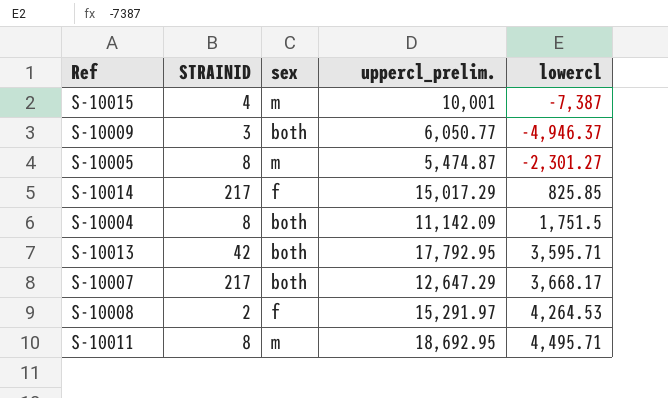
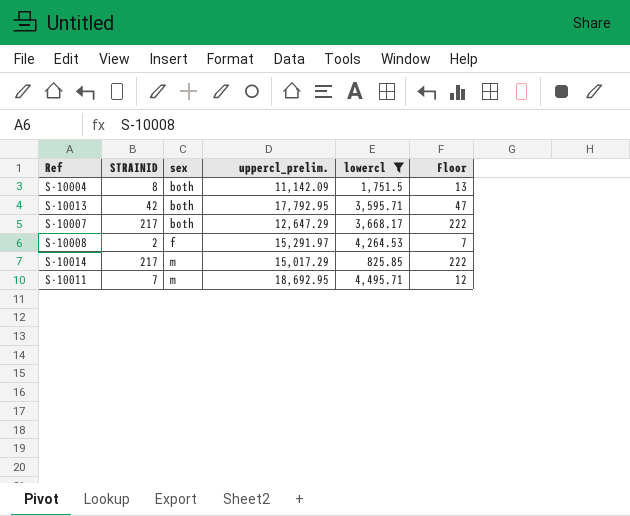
filter: none -> lowercl >= 825.85
row order: lowercl ascending -> sex ascending
column Floor | formula: none -> [STRAINID] + 5
S-10014 | sex: f -> m
S-10011 | STRAINID: 8 -> 7

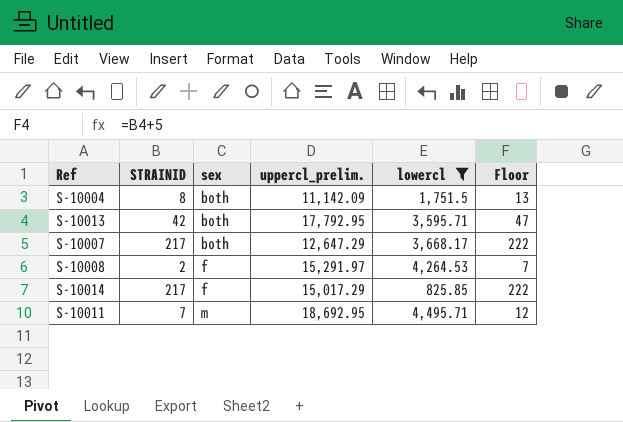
S-10014 | sex: m -> f

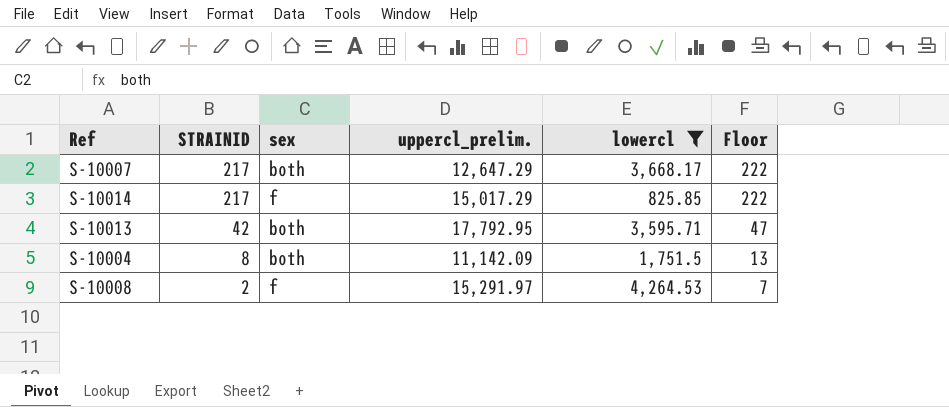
row order: sex ascending -> STRAINID descending
row S-10011: 7 | m | 18,692.95 | 4,495.71 | 12 -> none

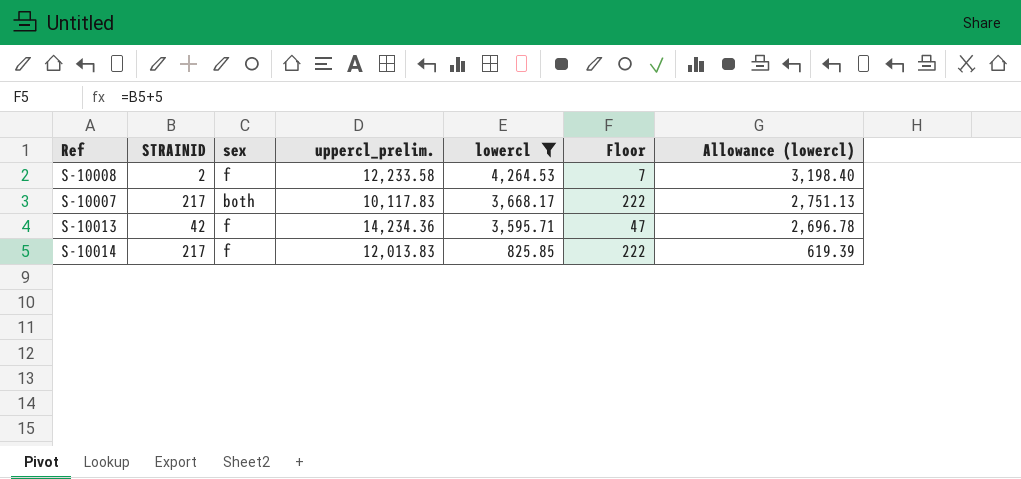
row order: STRAINID descending -> lowercl descending
column Allowance (lowercl) | formula: none -> [lowercl] * 0.75
row S-10004: 8 | both | 11,142.09 | 1,751.5 | 13 -> none
S-10008 | uppercl_prelim.: 15,291.97 -> 12,233.58
S-10007 | uppercl_prelim.: 12,647.29 -> 10,117.83
S-10013 | sex: both -> f
S-10013 | uppercl_prelim.: 17,792.95 -> 14,234.36
S-10014 | uppercl_prelim.: 15,017.29 -> 12,013.83

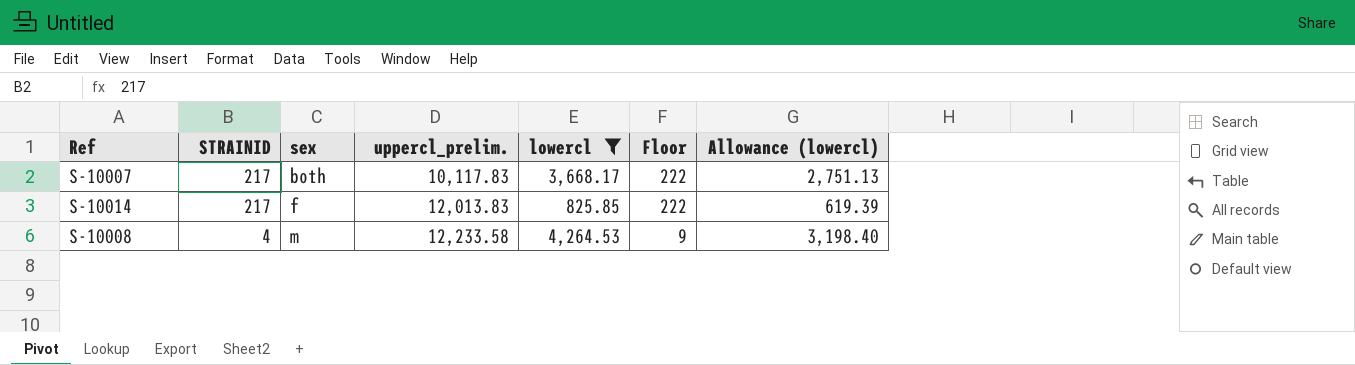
row order: lowercl descending -> STRAINID descending
row S-10013: 42 | f | 14,234.36 | 3,595.71 | 47 | 2,696.78 -> none
S-10008 | STRAINID: 2 -> 4
S-10008 | sex: f -> m
S-10008 | Floor: 7 -> 9

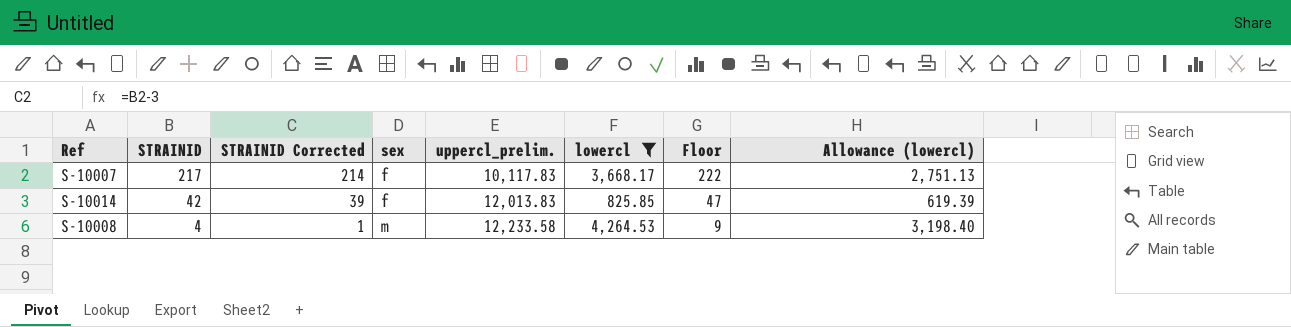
column STRAINID Corrected | formula: none -> [STRAINID] - 3
S-10007 | sex: both -> f
S-10014 | STRAINID: 217 -> 42
S-10014 | Floor: 222 -> 47

